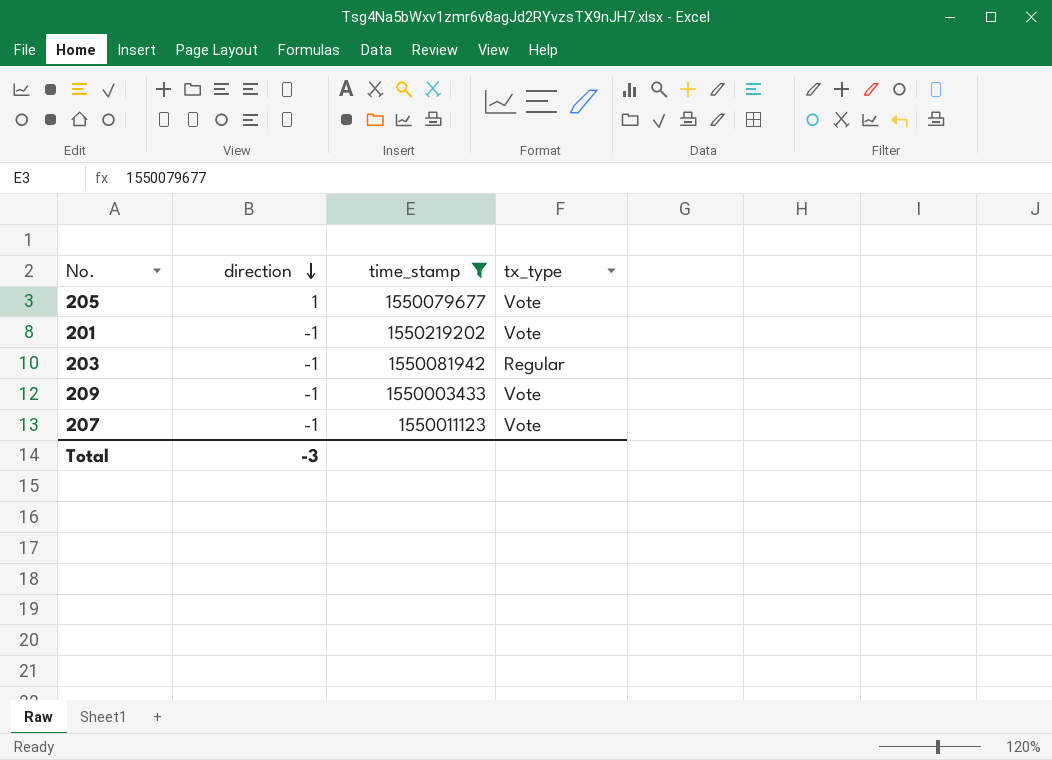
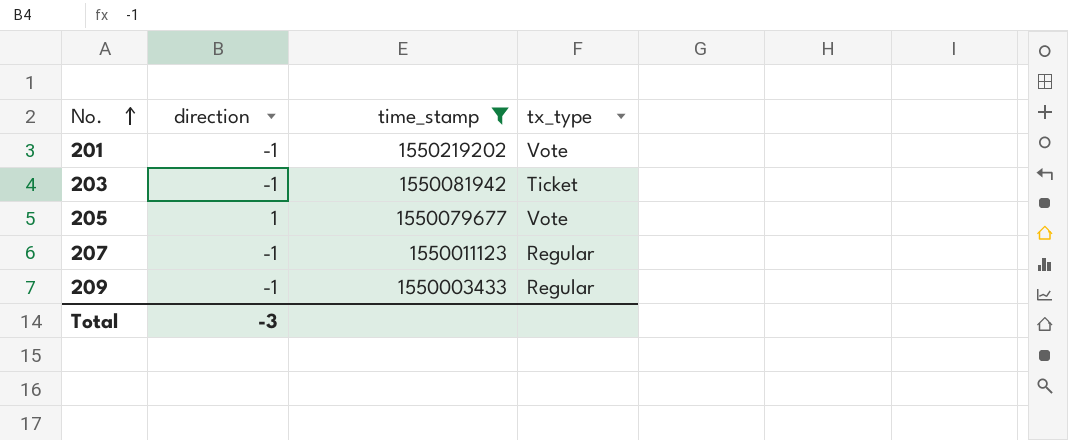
row order: direction descending -> No. ascending
203 | tx_type: Regular -> Ticket
207 | tx_type: Vote -> Regular
209 | tx_type: Vote -> Regular

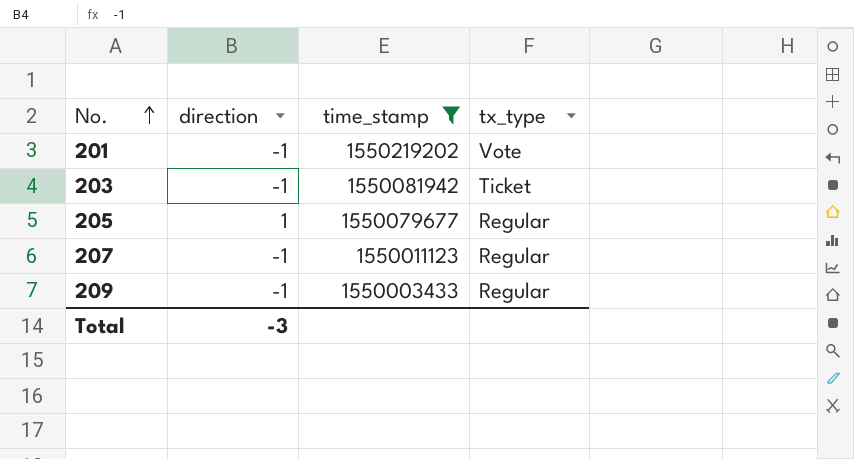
205 | tx_type: Vote -> Regular

